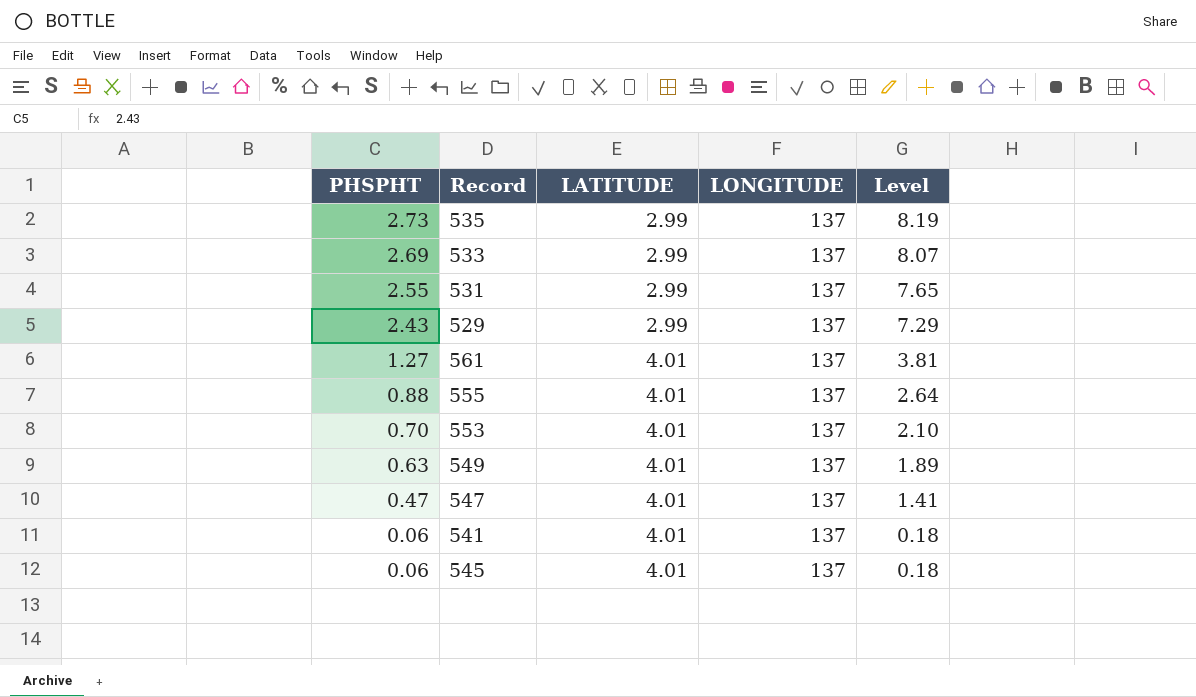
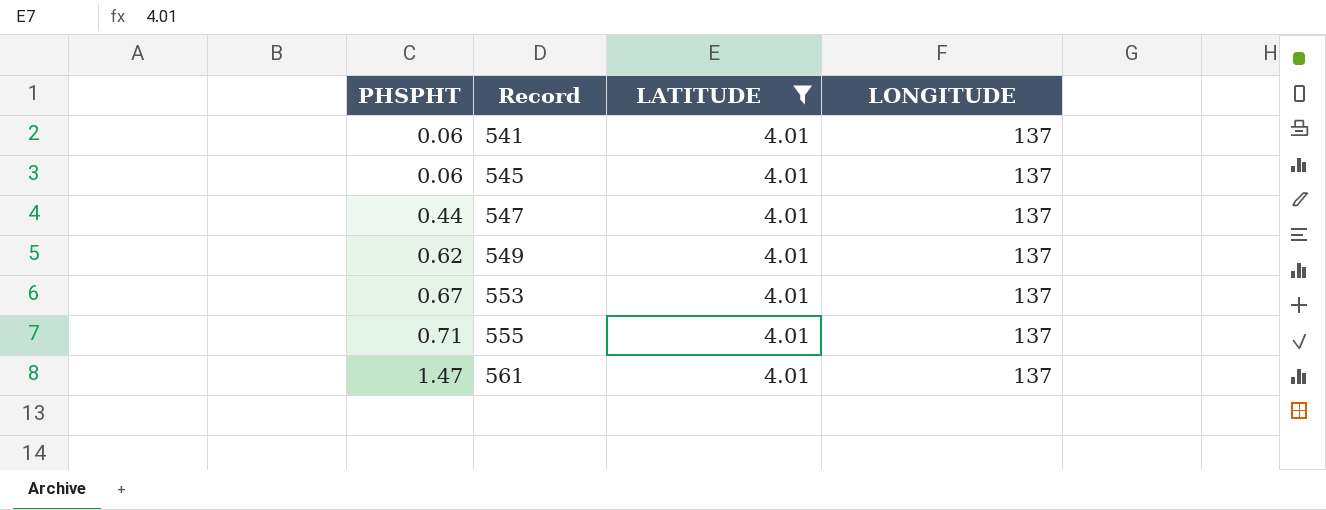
filter: none -> LATITUDE = 4.01
row order: PHSPHT descending -> PHSPHT ascending
column Level | formula: [PHSPHT] * 3 -> none
547 | PHSPHT: 0.47 -> 0.44
549 | PHSPHT: 0.63 -> 0.62
553 | PHSPHT: 0.70 -> 0.67
555 | PHSPHT: 0.88 -> 0.71
561 | PHSPHT: 1.27 -> 1.47

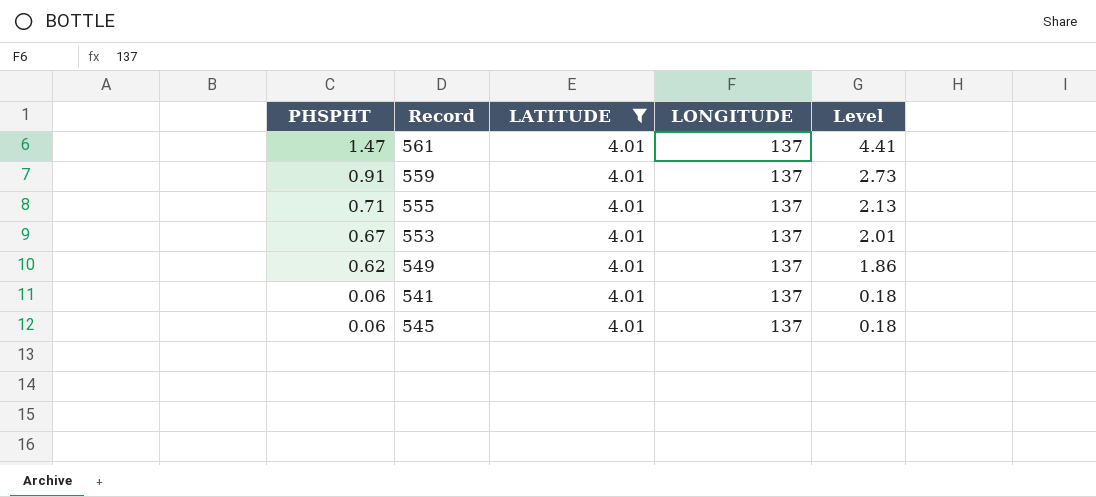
row order: PHSPHT ascending -> PHSPHT descending
column Level | formula: none -> [PHSPHT] * 3
row 547: 0.44 | 4.01 | 137 -> none
row 559: none -> 0.91 | 4.01 | 137 | 2.73

